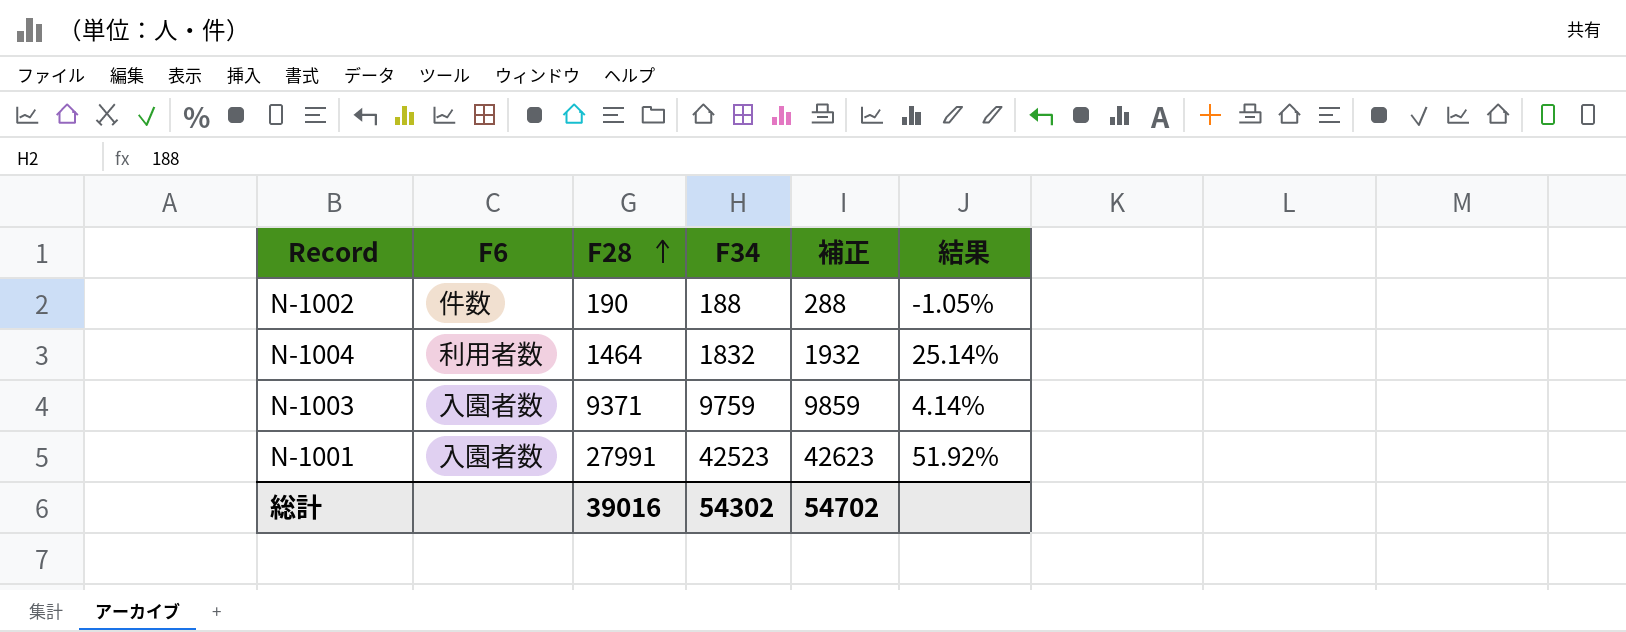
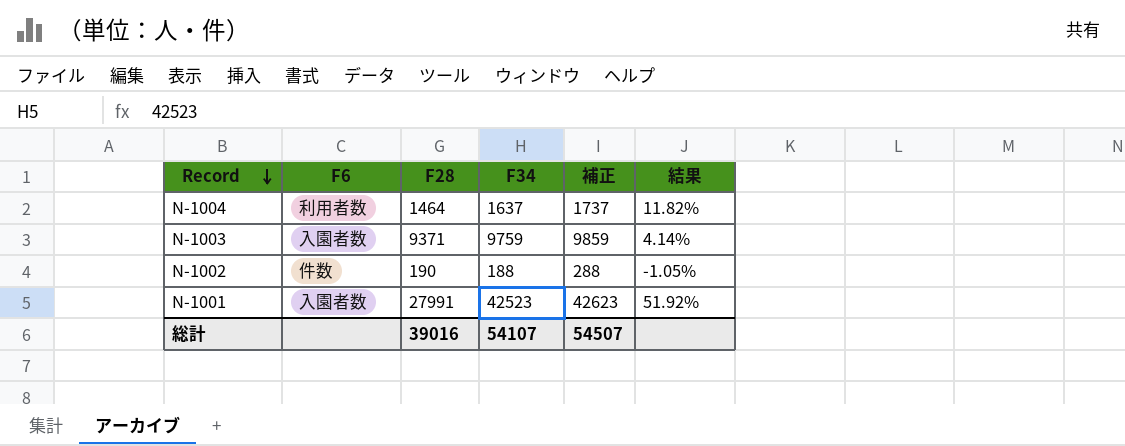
row order: F28 ascending -> Record descending
N-1004 | F34: 1832 -> 1637
N-1004 | 補正: 1932 -> 1737
N-1004 | 結果: 25.14% -> 11.82%
総計 | F34: 54302 -> 54107
総計 | 補正: 54702 -> 54507

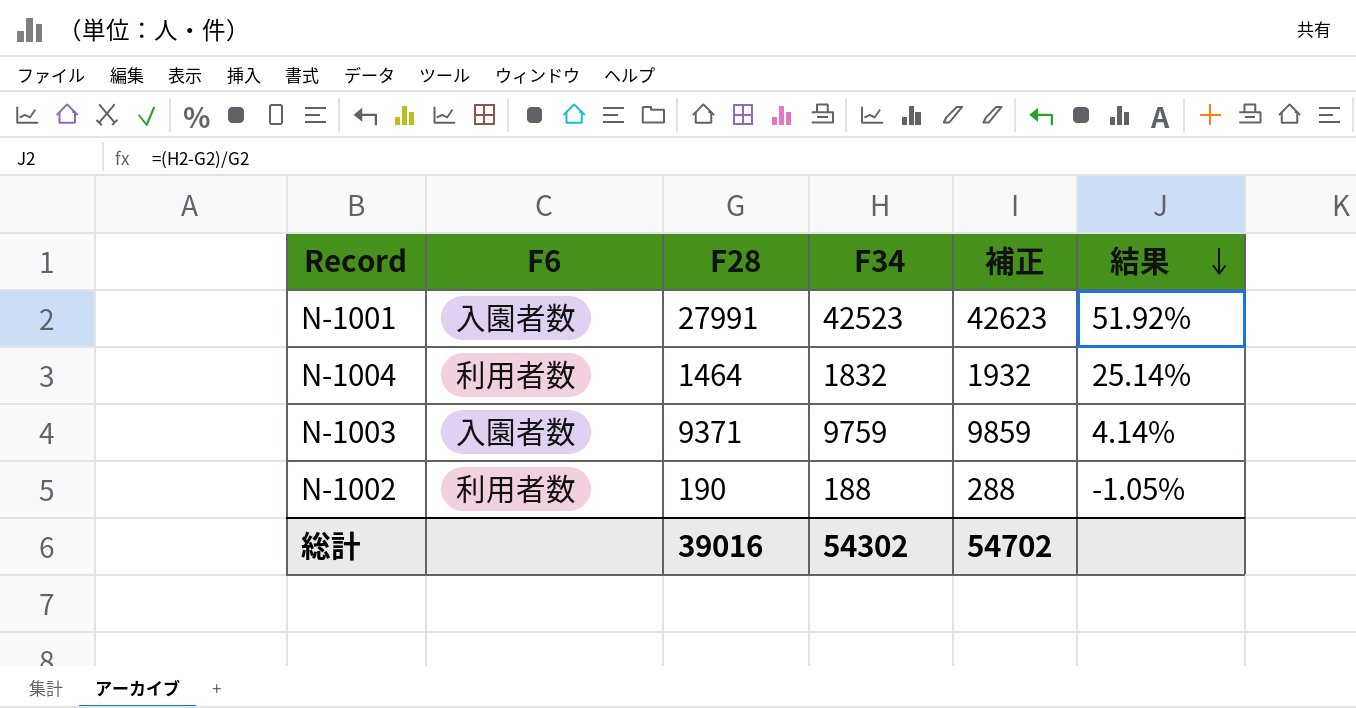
row order: Record descending -> 結果 descending
N-1004 | F34: 1637 -> 1832
N-1004 | 補正: 1737 -> 1932
N-1004 | 結果: 11.82% -> 25.14%
N-1002 | F6: 件数 -> 利用者数
総計 | F34: 54107 -> 54302
総計 | 補正: 54507 -> 54702

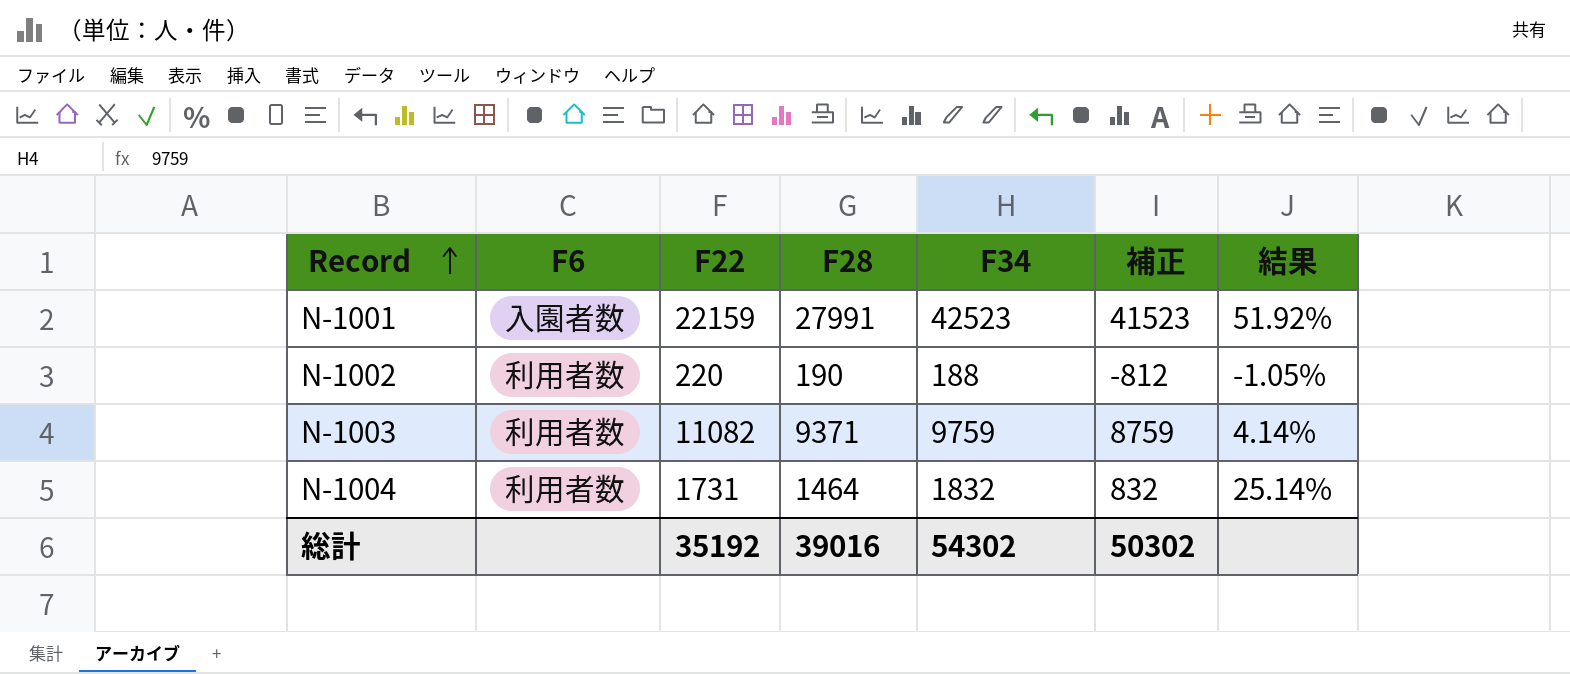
row order: 結果 descending -> Record ascending
column F22 | position: none -> 3
column 補正 | formula: [F34] + 100 -> [F34] - 1000
N-1003 | F6: 入園者数 -> 利用者数
総計 | 補正: 54702 -> 50302

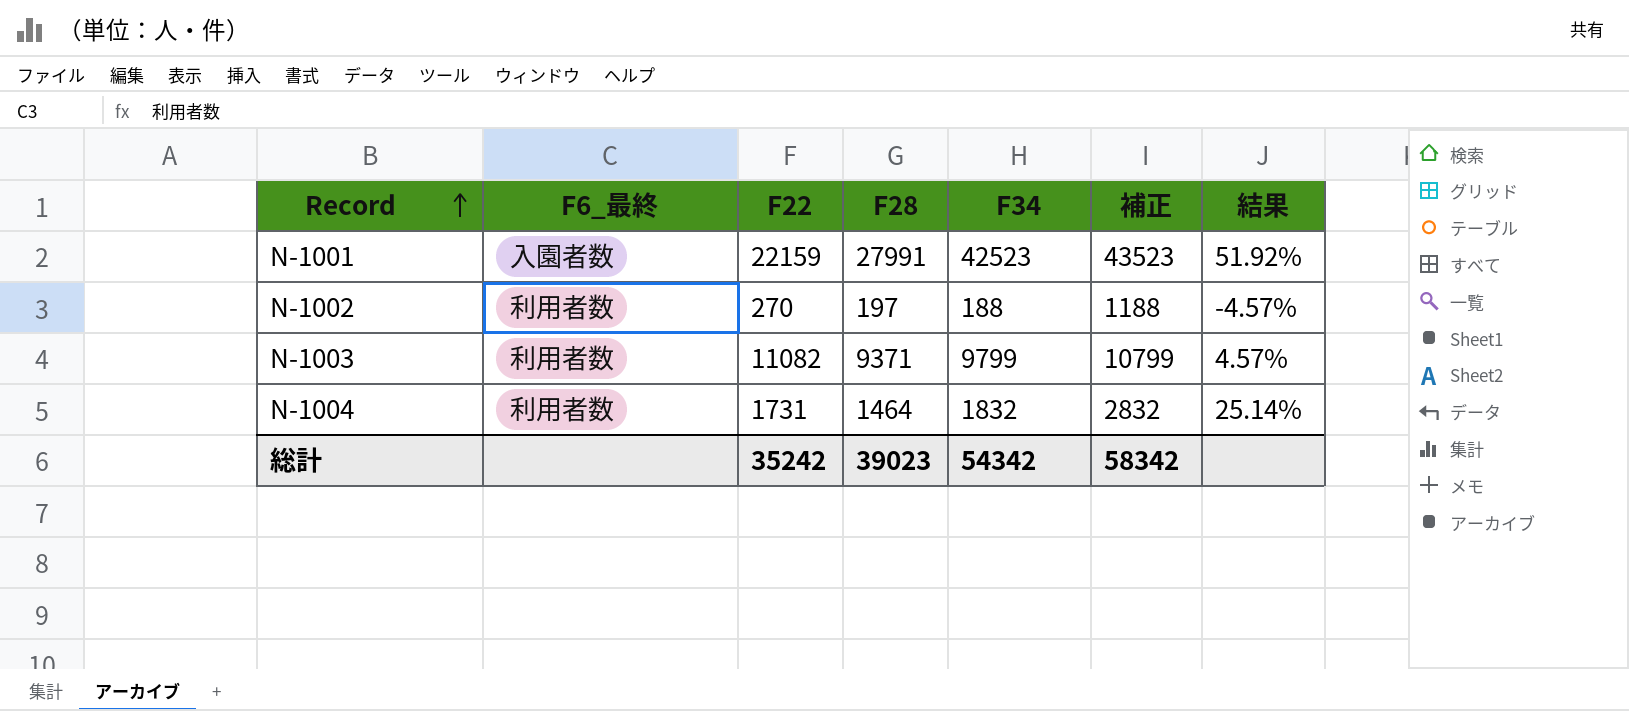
column name: F6 -> F6_最終
column 補正 | formula: [F34] - 1000 -> [F34] + 1000
N-1002 | F22: 220 -> 270
N-1002 | F28: 190 -> 197
N-1002 | 結果: -1.05% -> -4.57%
N-1003 | F34: 9759 -> 9799
N-1003 | 結果: 4.14% -> 4.57%
総計 | F22: 35192 -> 35242
総計 | F28: 39016 -> 39023
総計 | F34: 54302 -> 54342
総計 | 補正: 50302 -> 58342

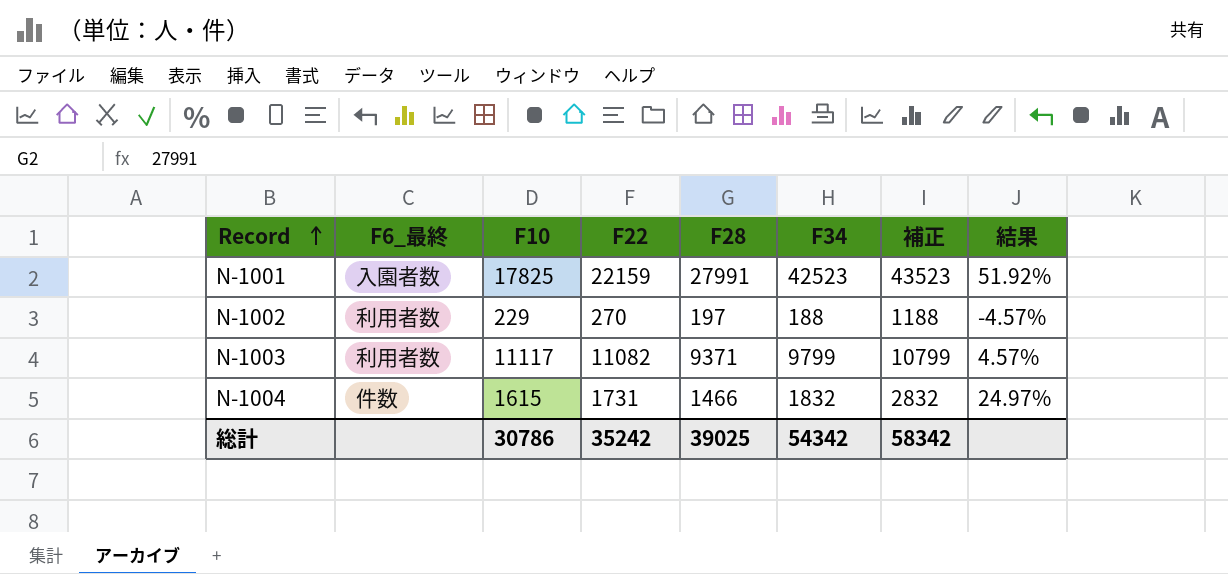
column F10 | position: none -> 3
N-1004 | F6_最終: 利用者数 -> 件数
N-1004 | F28: 1464 -> 1466
N-1004 | 結果: 25.14% -> 24.97%
総計 | F28: 39023 -> 39025

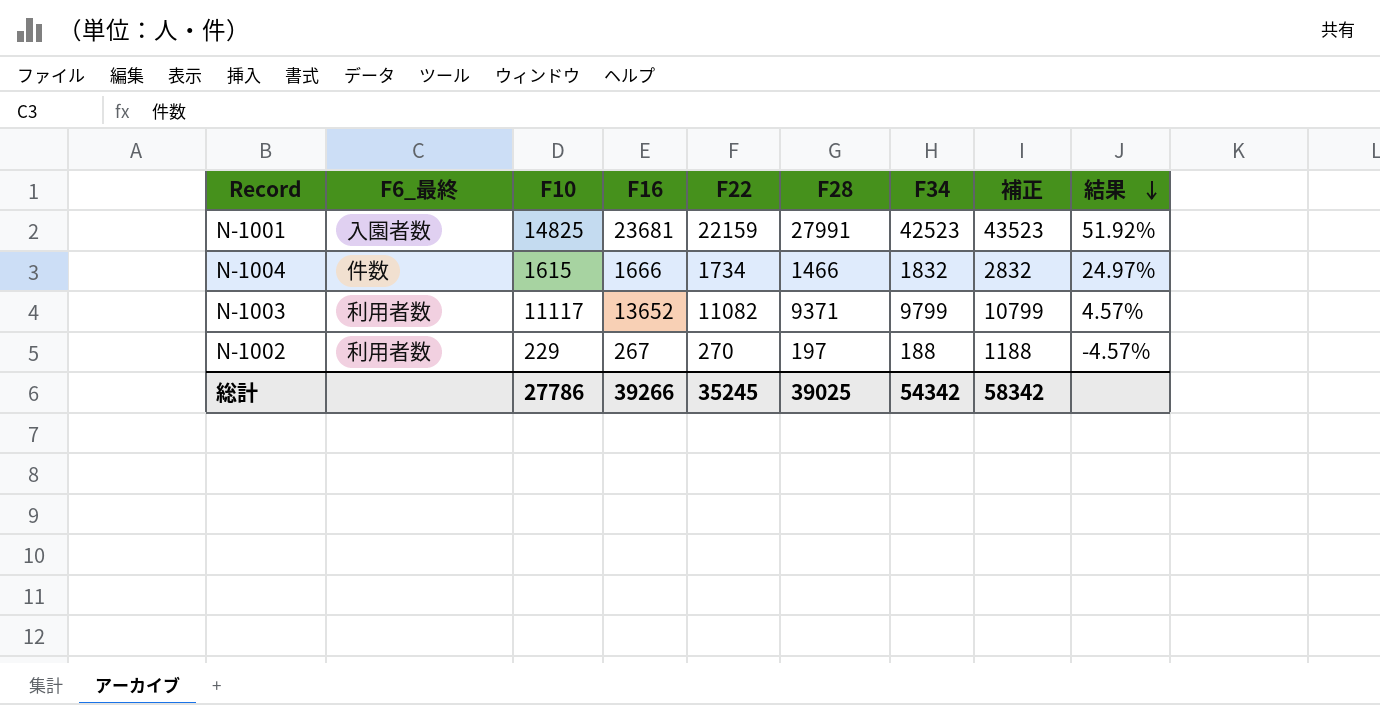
row order: Record ascending -> 結果 descending
column F16 | position: none -> 4
N-1001 | F10: 17825 -> 14825
N-1004 | F22: 1731 -> 1734
総計 | F10: 30786 -> 27786
総計 | F22: 35242 -> 35245

